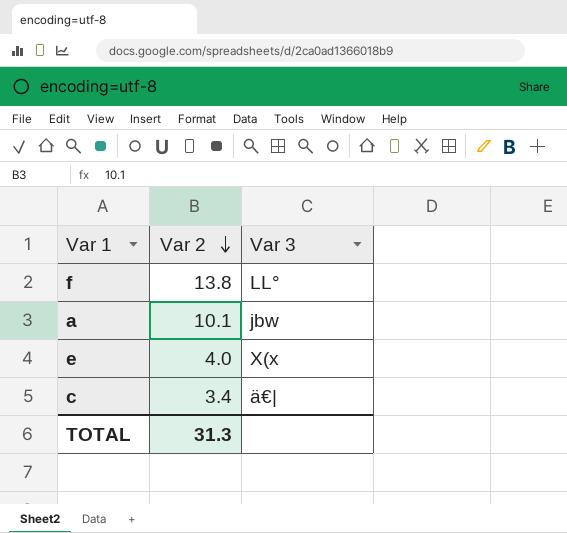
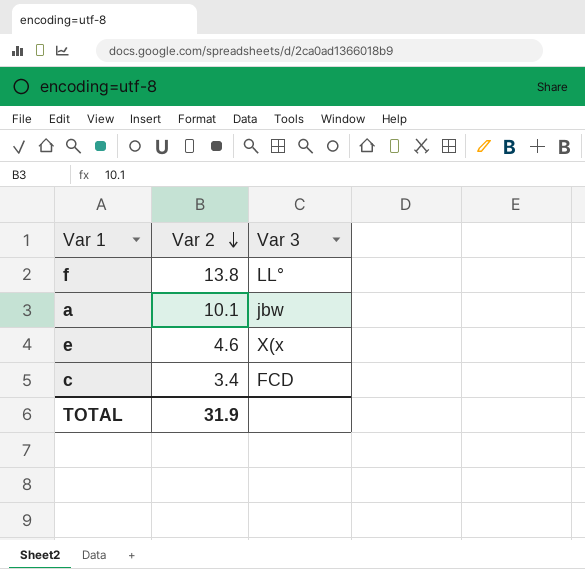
e | Var 2: 4.0 -> 4.6
c | Var 3: ä€| -> FCD
TOTAL | Var 2: 31.3 -> 31.9

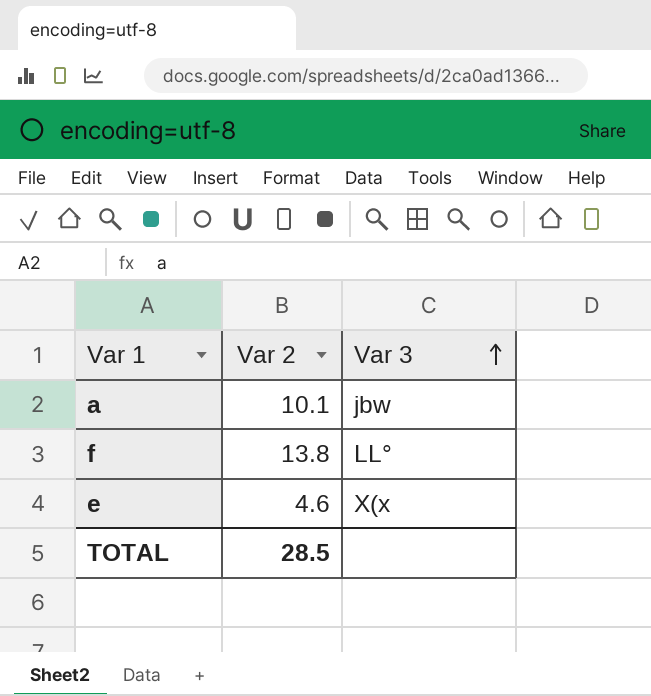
row order: Var 2 descending -> Var 3 ascending
row c: 3.4 | FCD -> none
TOTAL | Var 2: 31.9 -> 28.5

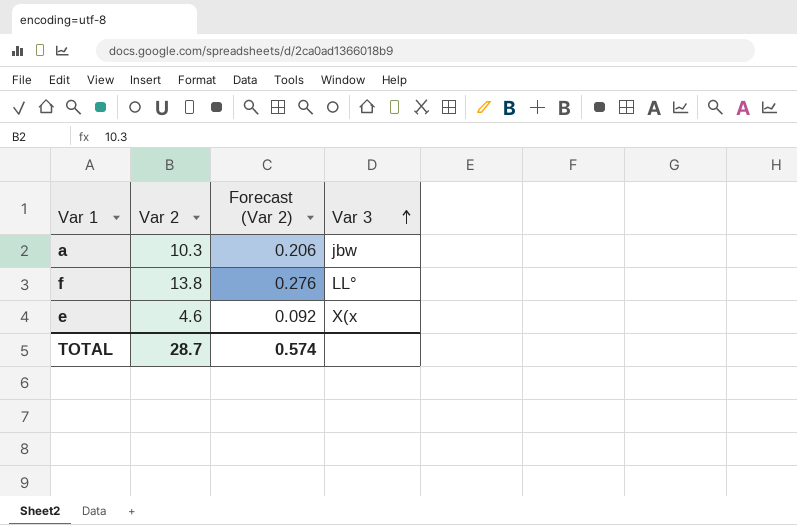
column Forecast (Var 2) | formula: none -> [Var 2] * 0.02
a | Var 2: 10.1 -> 10.3
TOTAL | Var 2: 28.5 -> 28.7

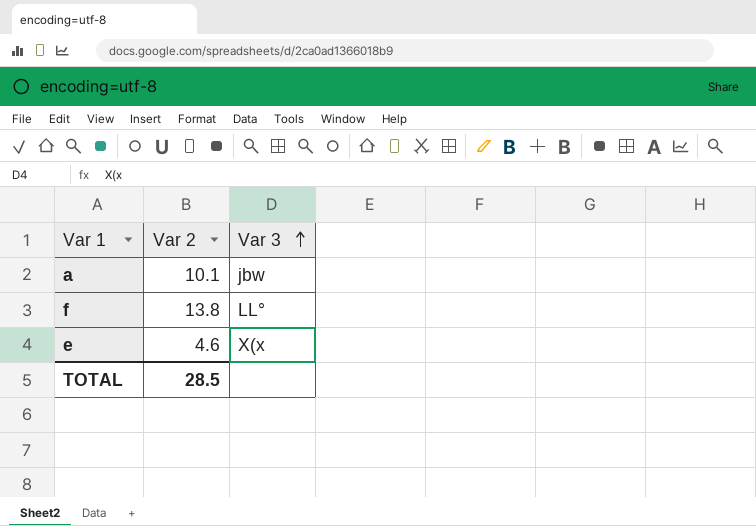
column Forecast (Var 2) | formula: [Var 2] * 0.02 -> none
a | Var 2: 10.3 -> 10.1
TOTAL | Var 2: 28.7 -> 28.5

